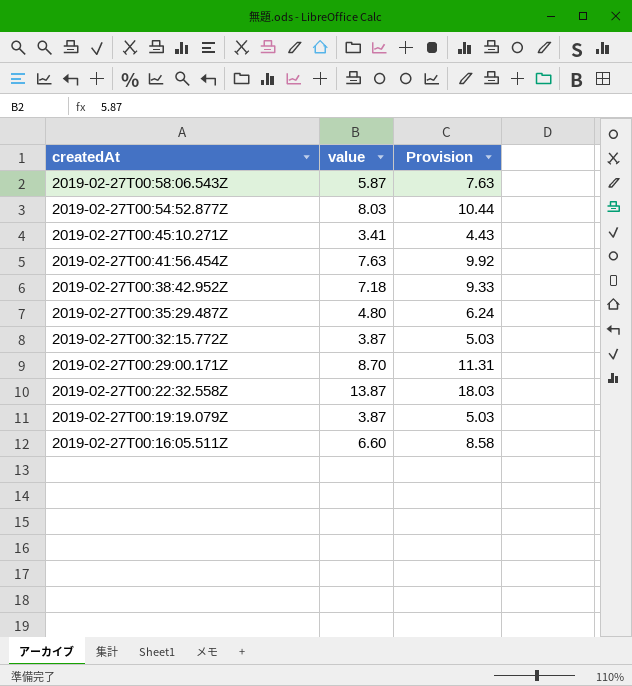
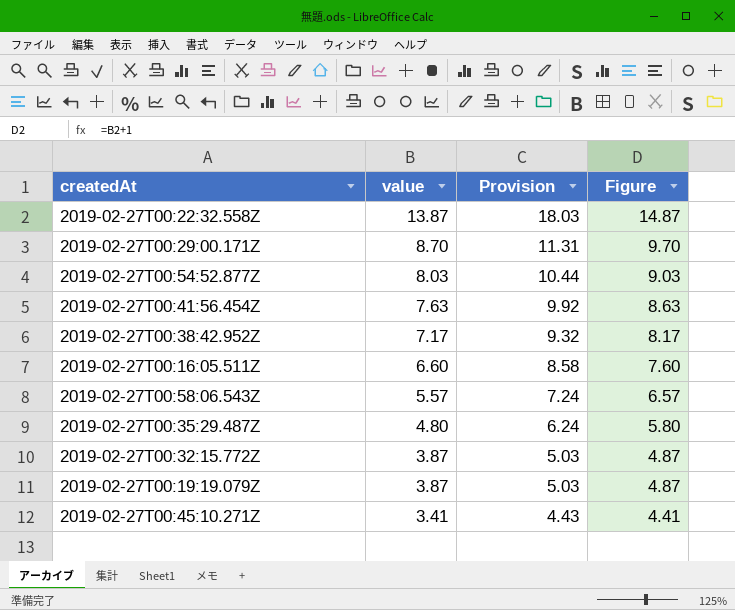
row order: createdAt descending -> value descending
column Figure | formula: none -> [value] + 1
2019-02-27T00:38:42.952Z | value: 7.18 -> 7.17
2019-02-27T00:38:42.952Z | Provision: 9.33 -> 9.32
2019-02-27T00:58:06.543Z | value: 5.87 -> 5.57
2019-02-27T00:58:06.543Z | Provision: 7.63 -> 7.24

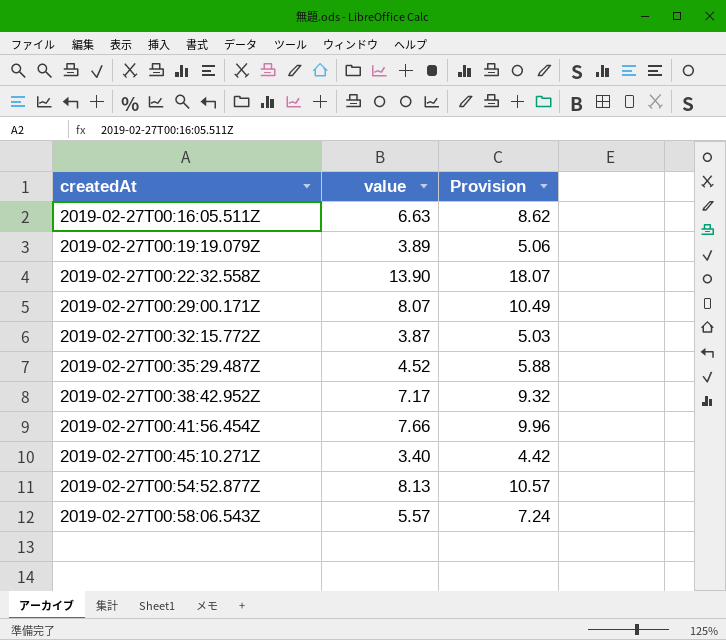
row order: value descending -> createdAt ascending
column Figure | formula: [value] + 1 -> none
2019-02-27T00:16:05.511Z | value: 6.60 -> 6.63
2019-02-27T00:16:05.511Z | Provision: 8.58 -> 8.62
2019-02-27T00:19:19.079Z | value: 3.87 -> 3.89
2019-02-27T00:19:19.079Z | Provision: 5.03 -> 5.06
2019-02-27T00:22:32.558Z | value: 13.87 -> 13.90
2019-02-27T00:22:32.558Z | Provision: 18.03 -> 18.07
2019-02-27T00:29:00.171Z | value: 8.70 -> 8.07
2019-02-27T00:29:00.171Z | Provision: 11.31 -> 10.49
2019-02-27T00:35:29.487Z | value: 4.80 -> 4.52
2019-02-27T00:35:29.487Z | Provision: 6.24 -> 5.88
2019-02-27T00:41:56.454Z | value: 7.63 -> 7.66
2019-02-27T00:41:56.454Z | Provision: 9.92 -> 9.96
2019-02-27T00:45:10.271Z | value: 3.41 -> 3.40
2019-02-27T00:45:10.271Z | Provision: 4.43 -> 4.42
2019-02-27T00:54:52.877Z | value: 8.03 -> 8.13
2019-02-27T00:54:52.877Z | Provision: 10.44 -> 10.57

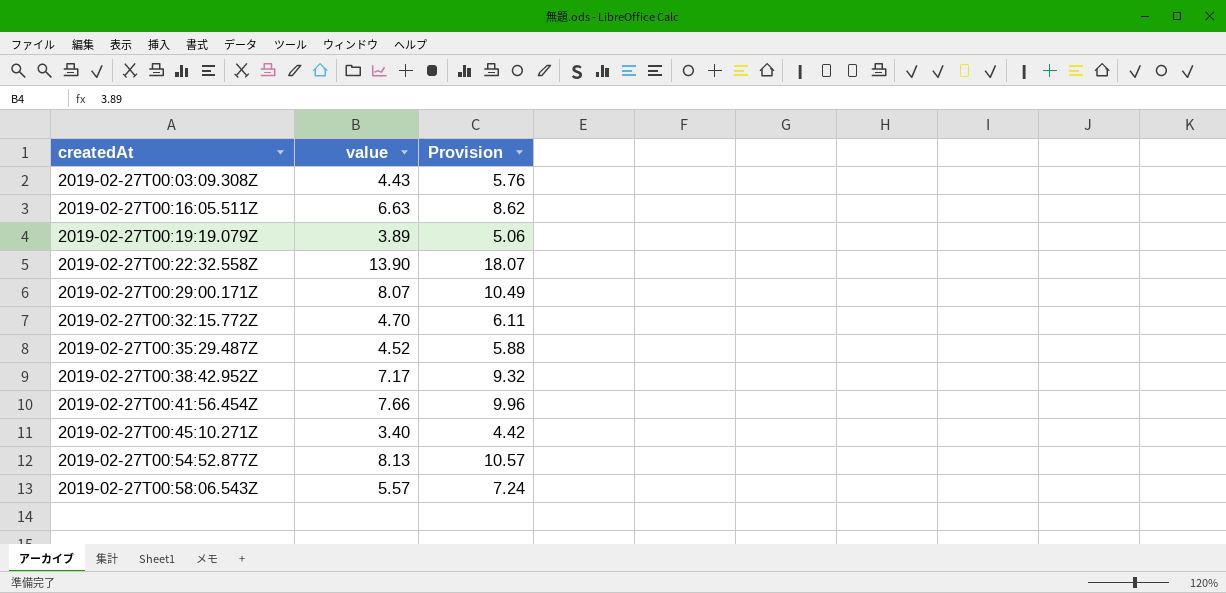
row 2019-02-27T00:03:09.308Z: none -> 4.43 | 5.76
2019-02-27T00:32:15.772Z | value: 3.87 -> 4.70
2019-02-27T00:32:15.772Z | Provision: 5.03 -> 6.11

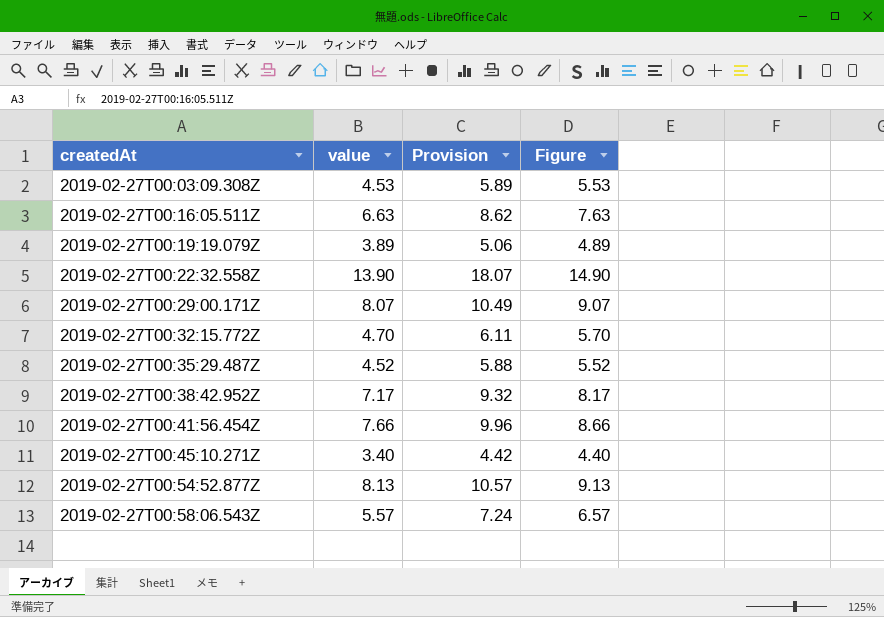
column Figure | formula: none -> [value] + 1
2019-02-27T00:03:09.308Z | value: 4.43 -> 4.53
2019-02-27T00:03:09.308Z | Provision: 5.76 -> 5.89

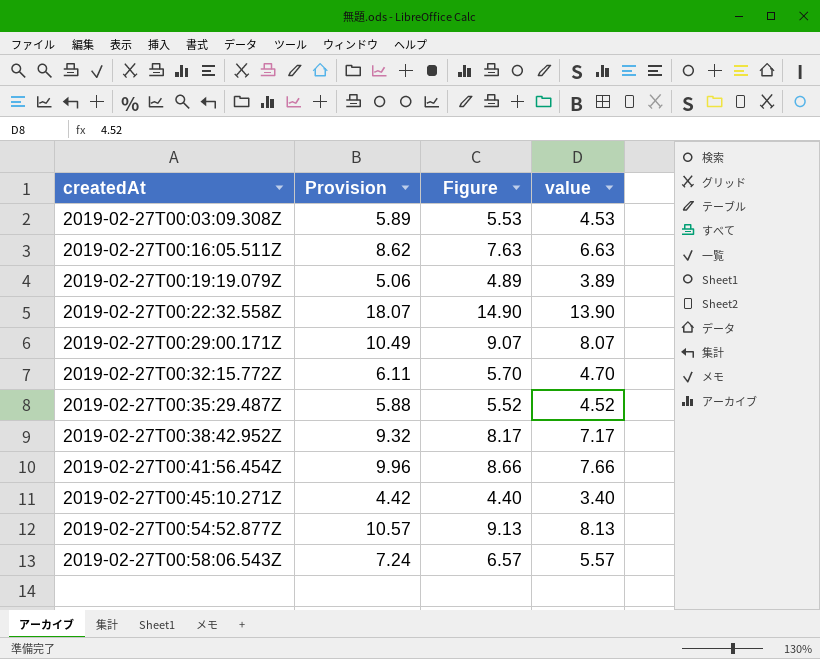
column value | position: 2 -> 4

